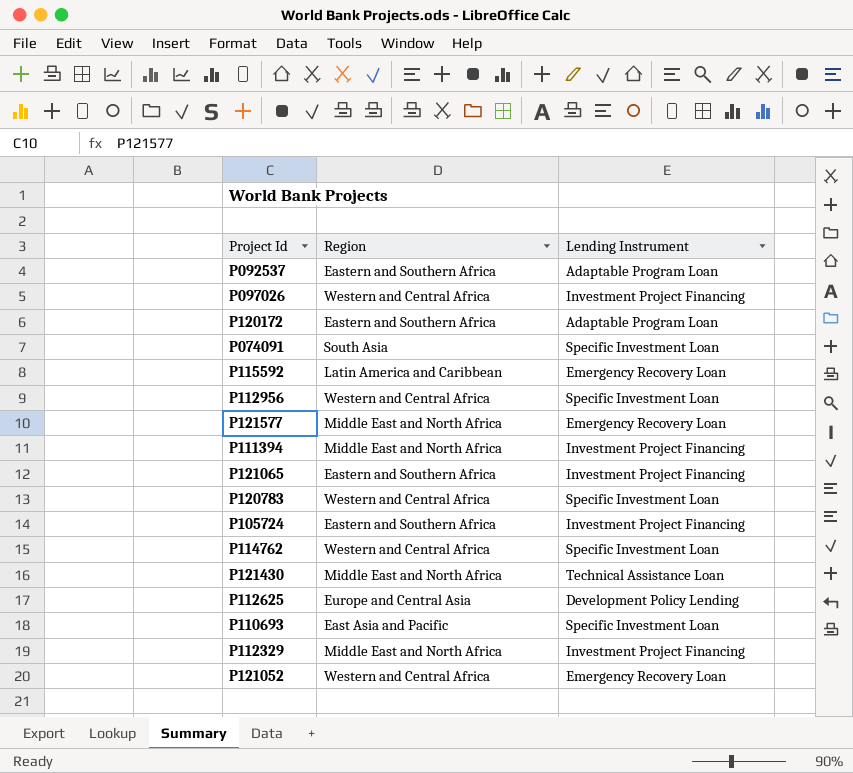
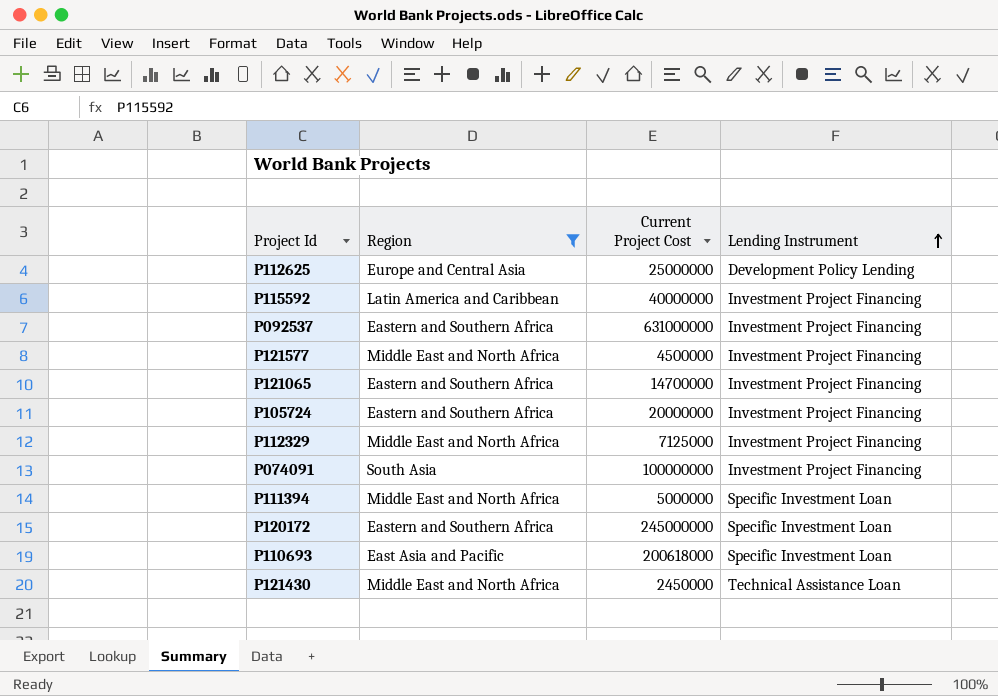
filter: none -> Region != Western and Central Africa
row order: none -> Lending Instrument ascending
column Current Project Cost | position: none -> 3
P115592 | Lending Instrument: Emergency Recovery Loan -> Investment Project Financing
P092537 | Lending Instrument: Adaptable Program Loan -> Investment Project Financing
P121577 | Lending Instrument: Emergency Recovery Loan -> Investment Project Financing
P074091 | Lending Instrument: Specific Investment Loan -> Investment Project Financing
P111394 | Lending Instrument: Investment Project Financing -> Specific Investment Loan
P120172 | Lending Instrument: Adaptable Program Loan -> Specific Investment Loan

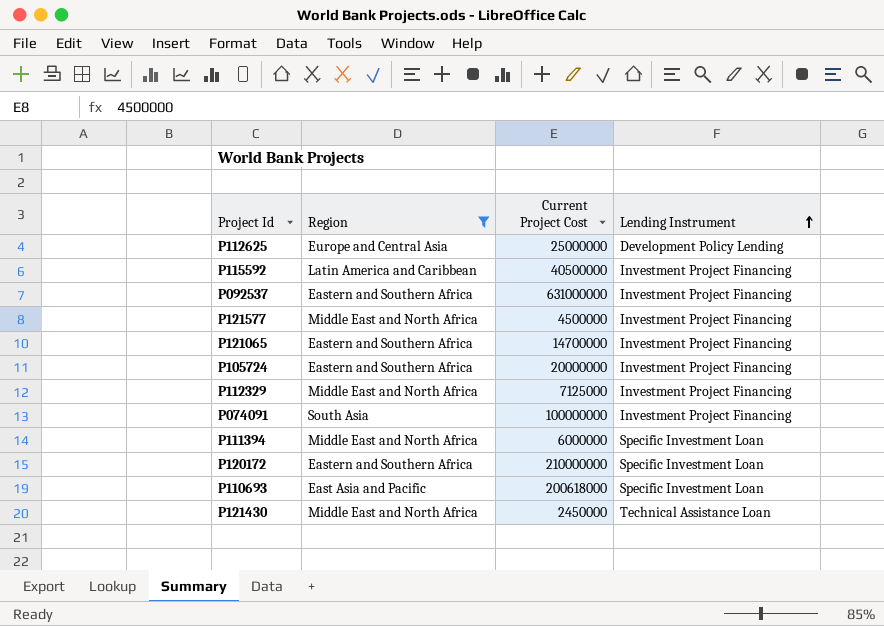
P115592 | Current Project Cost: 40000000 -> 40500000
P111394 | Current Project Cost: 5000000 -> 6000000
P120172 | Current Project Cost: 245000000 -> 210000000

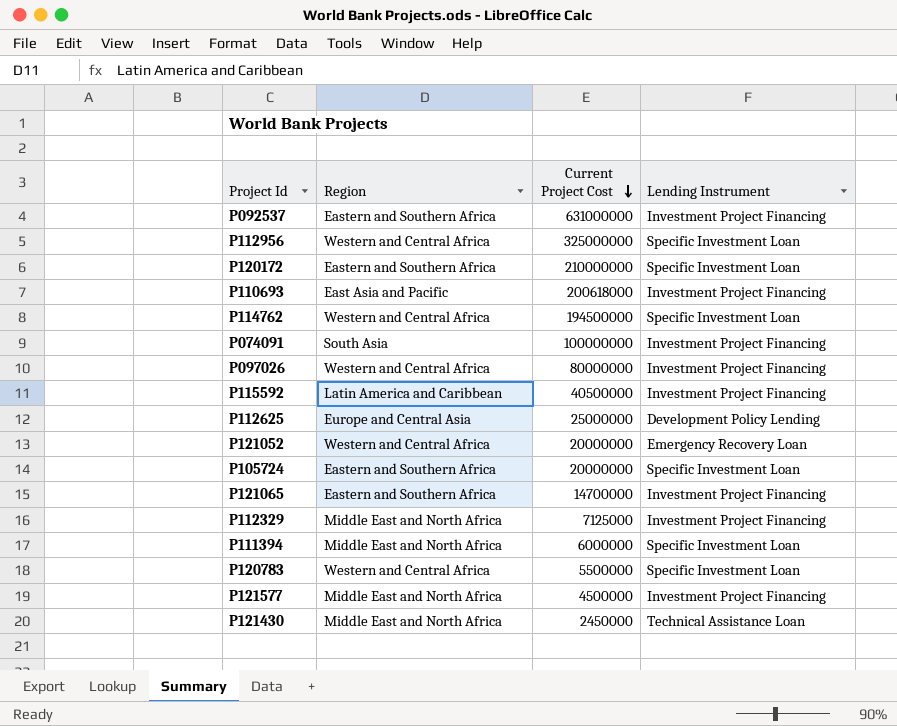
filter: Region != Western and Central Africa -> none
row order: Lending Instrument ascending -> Current Project Cost descending
P110693 | Lending Instrument: Specific Investment Loan -> Investment Project Financing
P105724 | Lending Instrument: Investment Project Financing -> Specific Investment Loan

